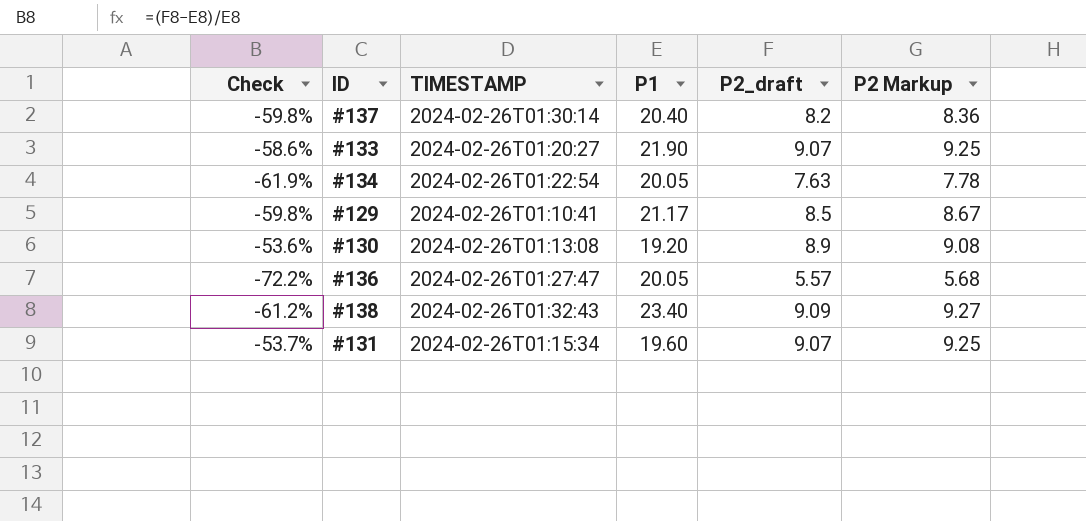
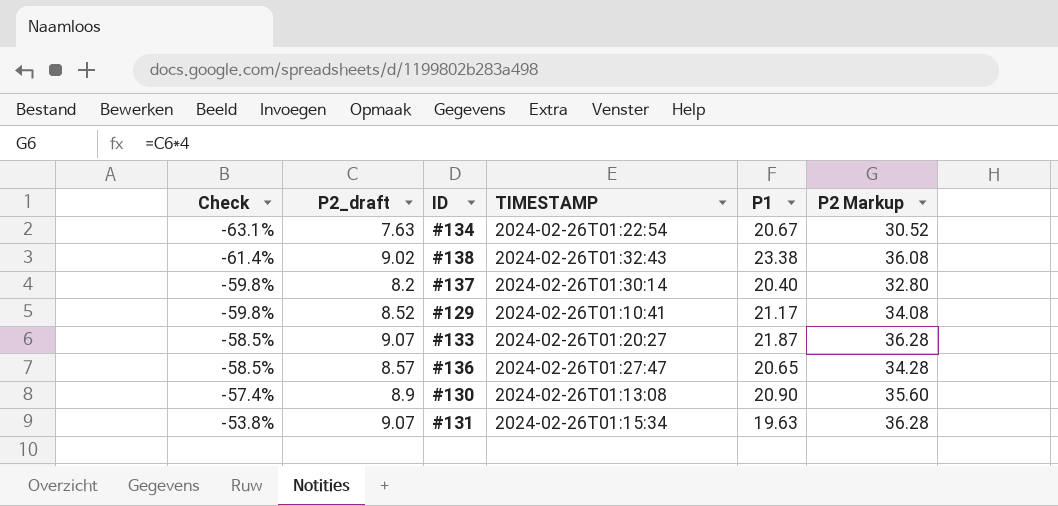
row order: none -> Check ascending
column P2_draft | position: 5 -> 2
column P2 Markup | formula: [P2_draft] * 1.02 -> [P2_draft] * 4
#134 | Check: -61.9% -> -63.1%
#134 | P1: 20.05 -> 20.67
#138 | Check: -61.2% -> -61.4%
#138 | P2_draft: 9.09 -> 9.02
#138 | P1: 23.40 -> 23.38
#129 | P2_draft: 8.5 -> 8.52
#133 | Check: -58.6% -> -58.5%
#133 | P1: 21.90 -> 21.87
#136 | Check: -72.2% -> -58.5%
#136 | P2_draft: 5.57 -> 8.57
#136 | P1: 20.05 -> 20.65
#130 | Check: -53.6% -> -57.4%
#130 | P1: 19.20 -> 20.90
#131 | Check: -53.7% -> -53.8%
#131 | P1: 19.60 -> 19.63

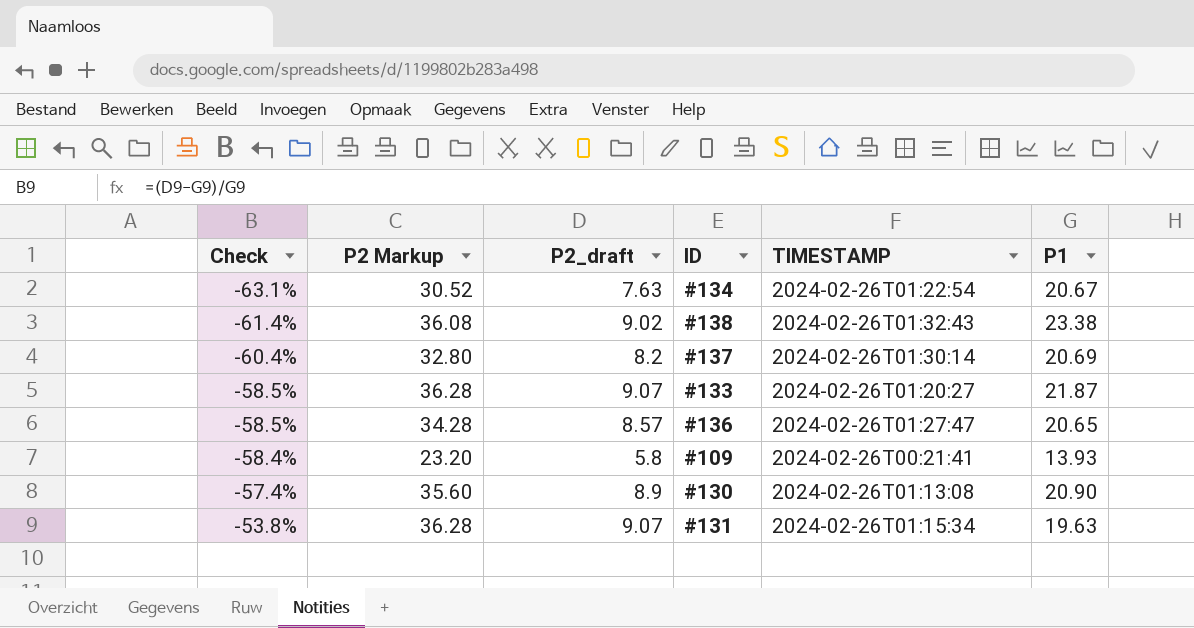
column P2 Markup | position: 6 -> 2
row #129: -59.8% | 8.52 | 2024-02-26T01:10:41 | 21.17 | 34.08 -> none
#137 | Check: -59.8% -> -60.4%
#137 | P1: 20.40 -> 20.69
row #109: none -> -58.4% | 23.20 | 5.8 | 2024-02-26T00:21:41 | 13.93

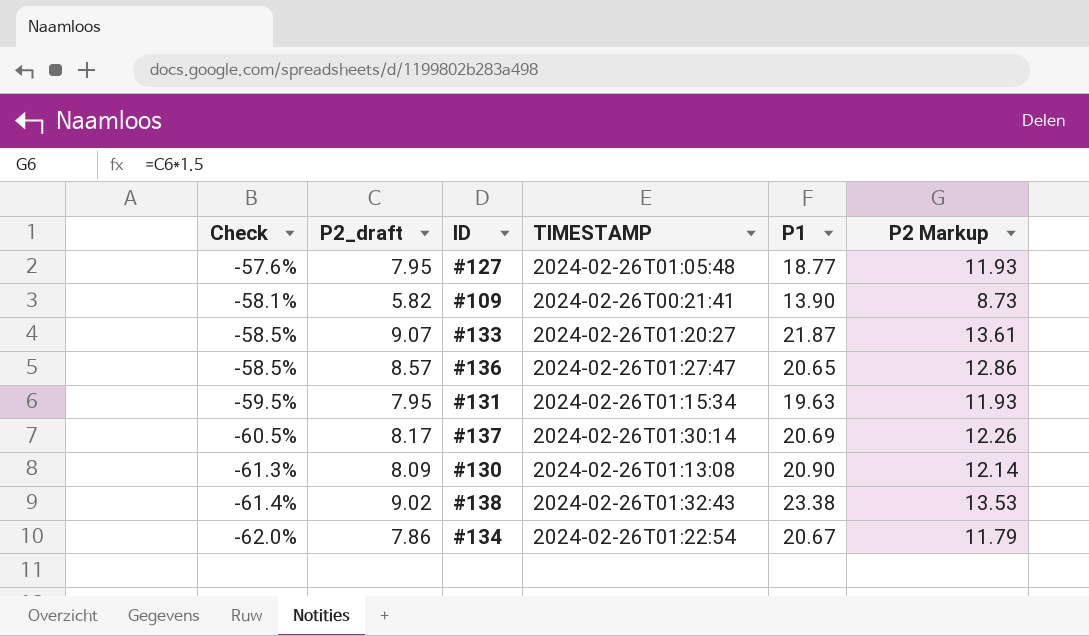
row order: Check ascending -> Check descending
column P2 Markup | formula: [P2_draft] * 4 -> [P2_draft] * 1.5
column P2 Markup | position: 2 -> 6
row #127: none -> -57.6% | 7.95 | 2024-02-26T01:05:48 | 18.77 | 11.93
#109 | Check: -58.4% -> -58.1%
#109 | P2_draft: 5.8 -> 5.82
#109 | P1: 13.93 -> 13.90
#131 | Check: -53.8% -> -59.5%
#131 | P2_draft: 9.07 -> 7.95
#137 | Check: -60.4% -> -60.5%
#137 | P2_draft: 8.2 -> 8.17
#130 | Check: -57.4% -> -61.3%
#130 | P2_draft: 8.9 -> 8.09
#134 | Check: -63.1% -> -62.0%
#134 | P2_draft: 7.63 -> 7.86

